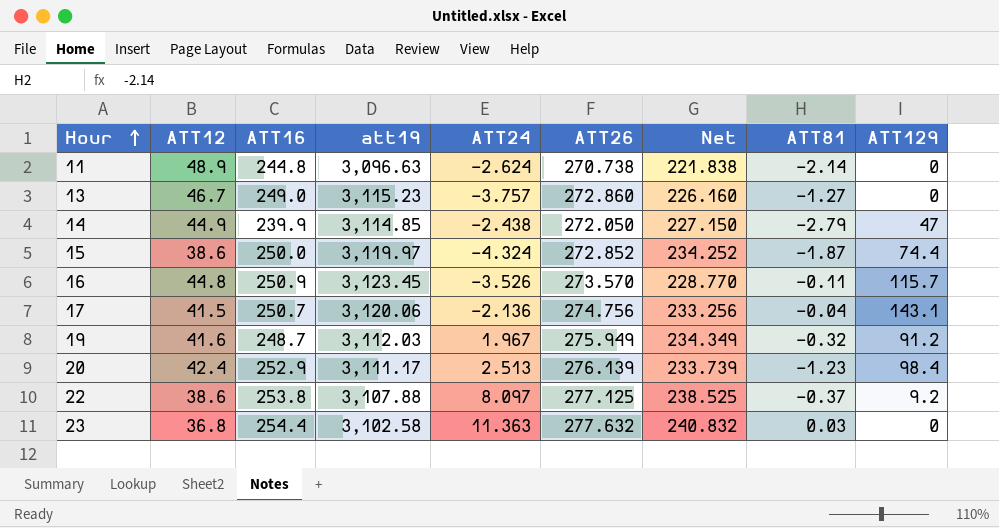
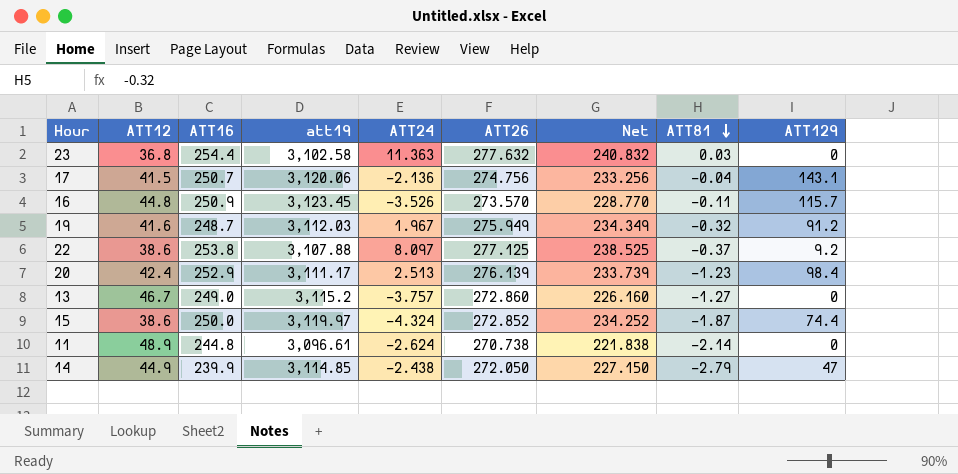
row order: Hour ascending -> ATT81 descending
13 | att19: 3,115.23 -> 3,115.2
11 | att19: 3,096.63 -> 3,096.61

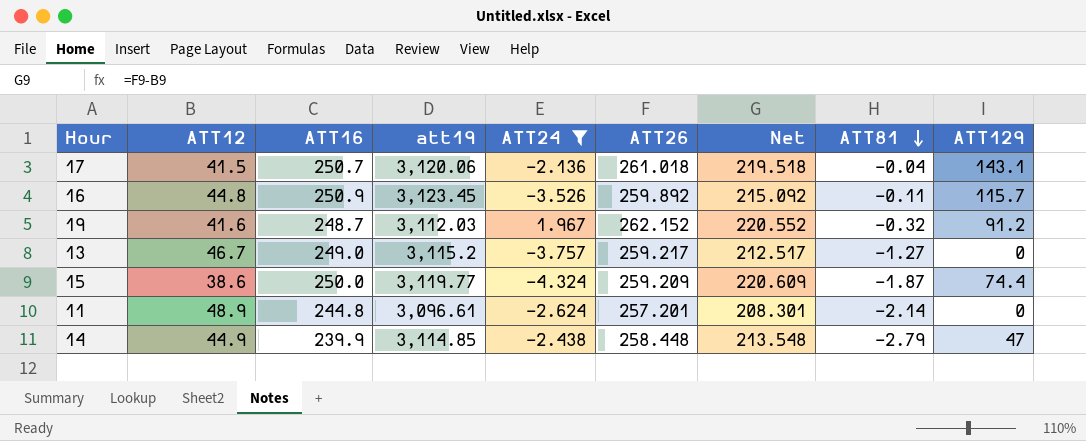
filter: none -> ATT24 <= 1.967
17 | ATT26: 274.756 -> 261.018
17 | Net: 233.256 -> 219.518
16 | ATT26: 273.570 -> 259.892
16 | Net: 228.770 -> 215.092
19 | ATT26: 275.949 -> 262.152
19 | Net: 234.349 -> 220.552
13 | ATT26: 272.860 -> 259.217
13 | Net: 226.160 -> 212.517
15 | att19: 3,119.97 -> 3,119.77
15 | ATT26: 272.852 -> 259.209
15 | Net: 234.252 -> 220.609
11 | ATT26: 270.738 -> 257.201
11 | Net: 221.838 -> 208.301
14 | ATT26: 272.050 -> 258.448
14 | Net: 227.150 -> 213.548

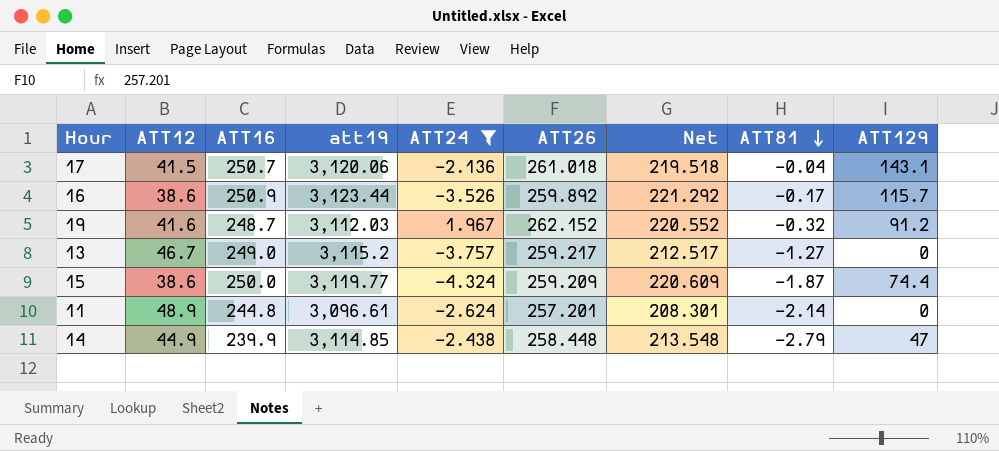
16 | ATT12: 44.8 -> 38.6
16 | att19: 3,123.45 -> 3,123.44
16 | Net: 215.092 -> 221.292
16 | ATT81: -0.11 -> -0.17

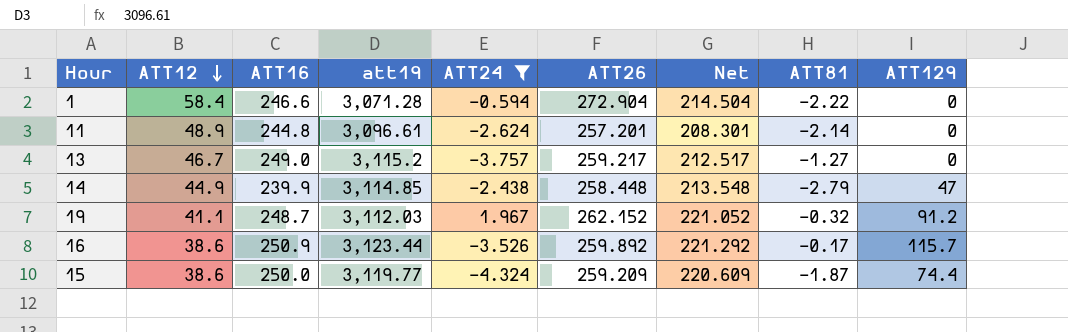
row order: ATT81 descending -> ATT12 descending
row 17: 41.5 | 250.7 | 3,120.06 | -2.136 | 261.018 | 219.518 | -0.04 | 143.1 -> none
row 1: none -> 58.4 | 246.6 | 3,071.28 | -0.594 | 272.904 | 214.504 | -2.22 | 0
19 | ATT12: 41.6 -> 41.1
19 | Net: 220.552 -> 221.052

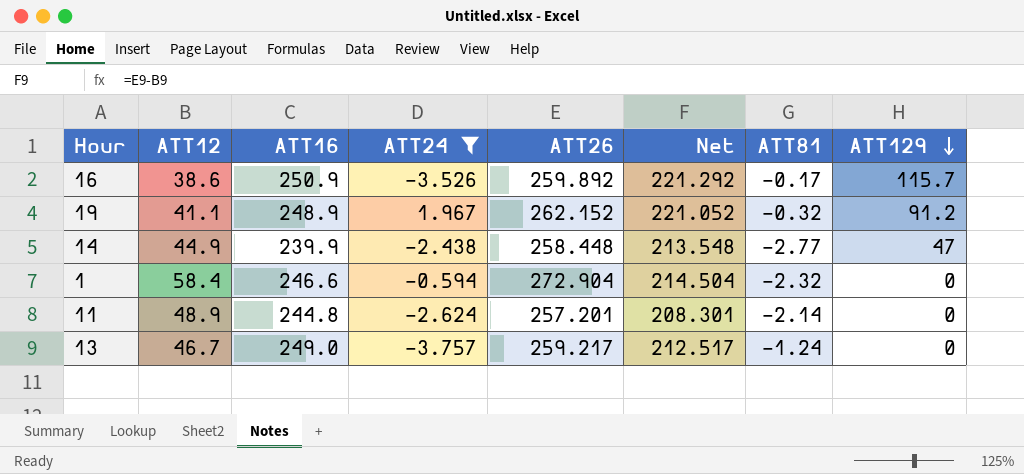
row order: ATT12 descending -> ATT129 descending
column att19 | position: 4 -> none
row 15: 38.6 | 250.0 | 3,119.77 | -4.324 | 259.209 | 220.609 | -1.87 | 74.4 -> none
19 | ATT16: 248.7 -> 248.9
14 | ATT81: -2.79 -> -2.77
1 | ATT81: -2.22 -> -2.32
13 | ATT81: -1.27 -> -1.24

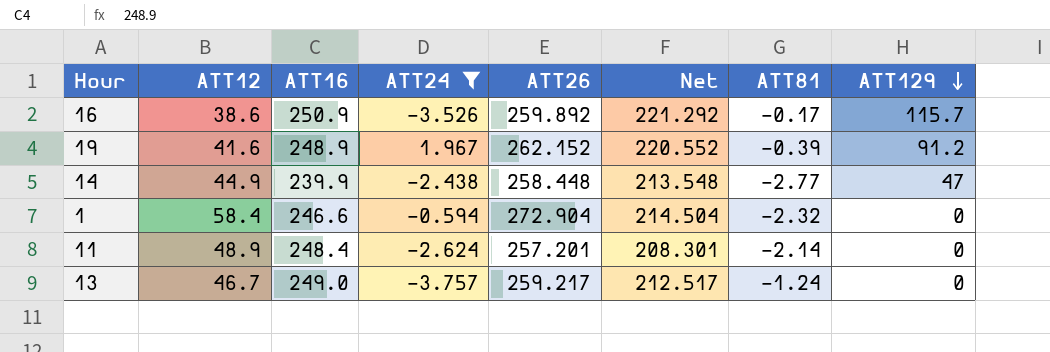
19 | ATT12: 41.1 -> 41.6
19 | Net: 221.052 -> 220.552
19 | ATT81: -0.32 -> -0.39
11 | ATT16: 244.8 -> 248.4

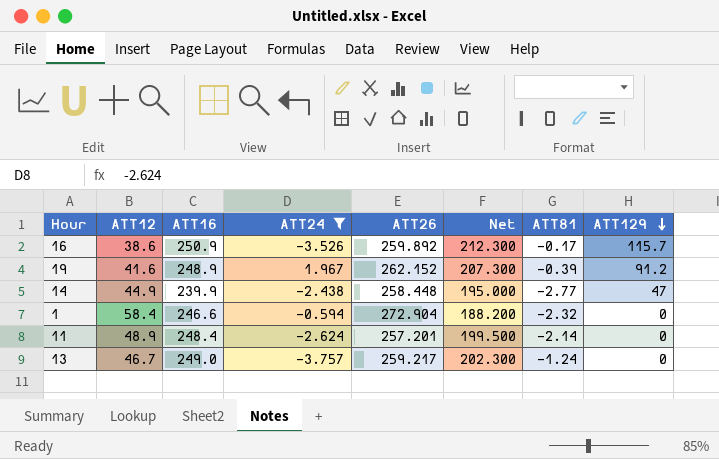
column Net | formula: [ATT26] - [ATT12] -> [ATT16] - [ATT12]

